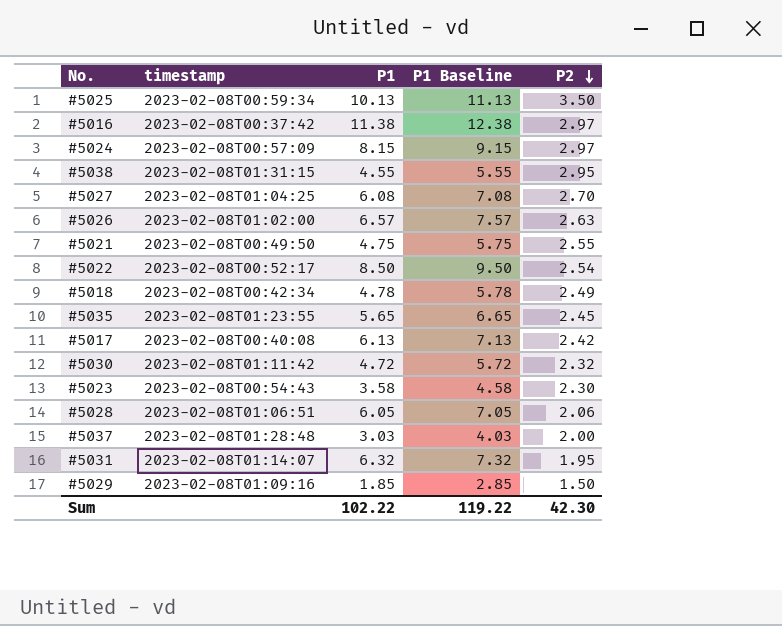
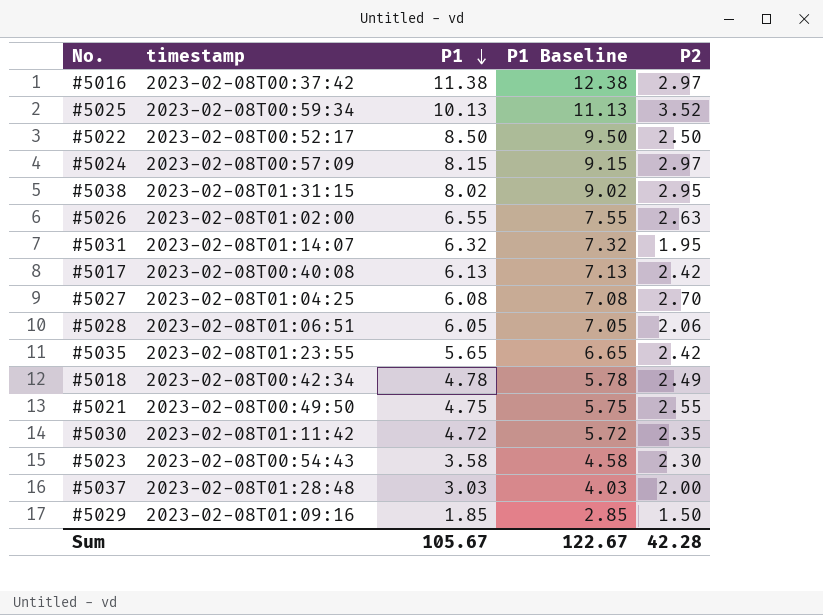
row order: P2 descending -> P1 descending
#5025 | P2: 3.50 -> 3.52
#5022 | P2: 2.54 -> 2.50
#5038 | P1: 4.55 -> 8.02
#5038 | P1 Baseline: 5.55 -> 9.02
#5026 | P1: 6.57 -> 6.55
#5026 | P1 Baseline: 7.57 -> 7.55
#5035 | P2: 2.45 -> 2.42
#5030 | P2: 2.32 -> 2.35
Sum | P1: 102.22 -> 105.67
Sum | P1 Baseline: 119.22 -> 122.67
Sum | P2: 42.30 -> 42.28

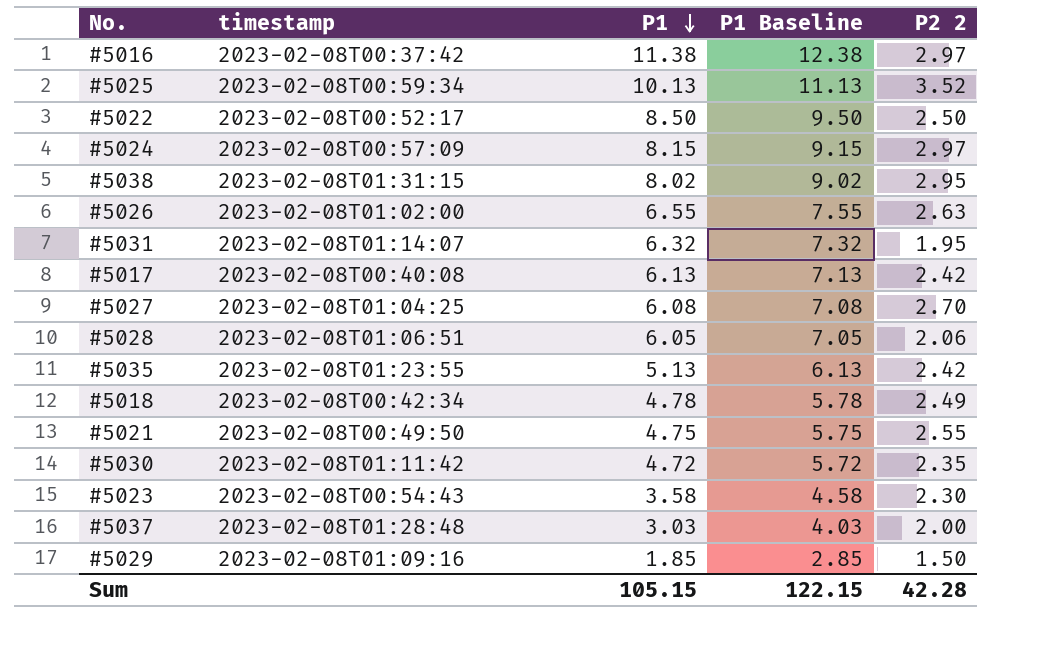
column name: P2 -> P2 2
#5035 | P1: 5.65 -> 5.13
#5035 | P1 Baseline: 6.65 -> 6.13
Sum | P1: 105.67 -> 105.15
Sum | P1 Baseline: 122.67 -> 122.15

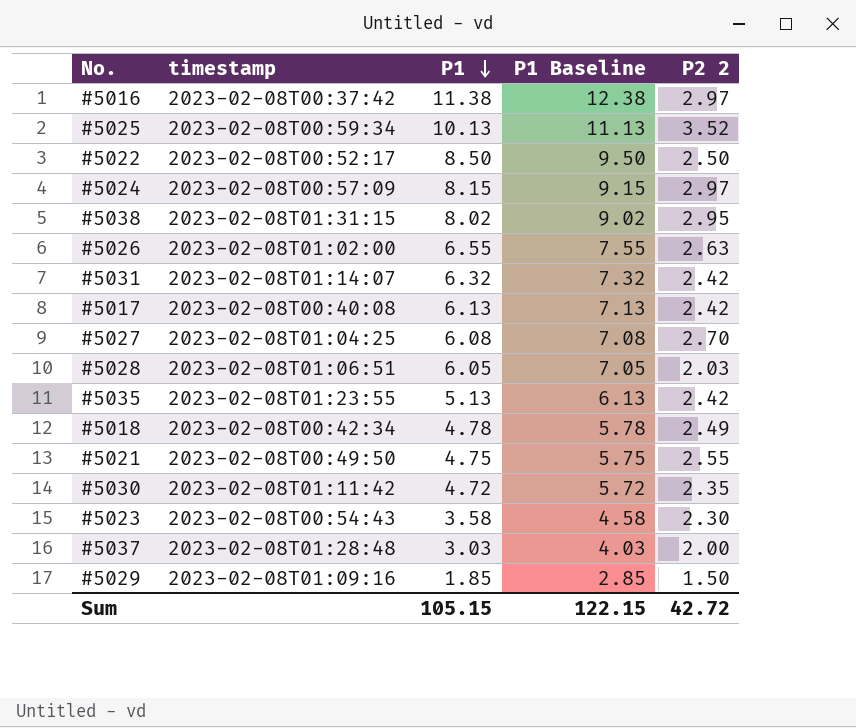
#5031 | P2 2: 1.95 -> 2.42
#5028 | P2 2: 2.06 -> 2.03
Sum | P2 2: 42.28 -> 42.72

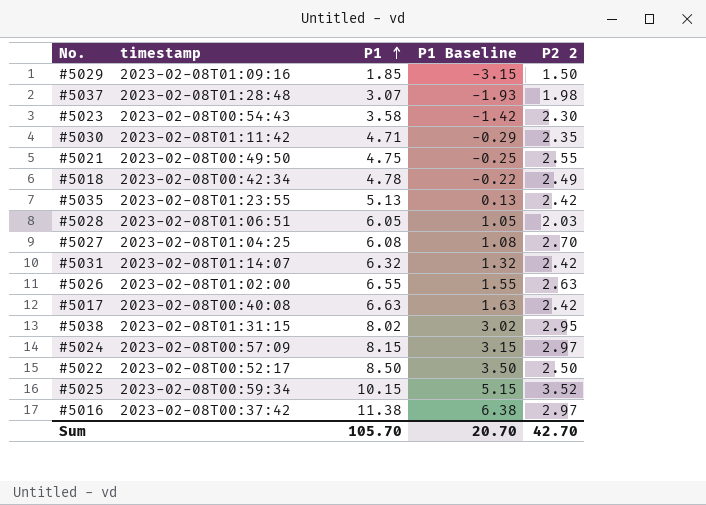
row order: P1 descending -> P1 ascending
column P1 Baseline | formula: [P1] + 1 -> [P1] - 5
#5037 | P1: 3.03 -> 3.07
#5037 | P2 2: 2.00 -> 1.98
#5030 | P1: 4.72 -> 4.71
#5017 | P1: 6.13 -> 6.63
#5025 | P1: 10.13 -> 10.15
Sum | P1: 105.15 -> 105.70
Sum | P1 Baseline: 122.15 -> 20.70
Sum | P2 2: 42.72 -> 42.70

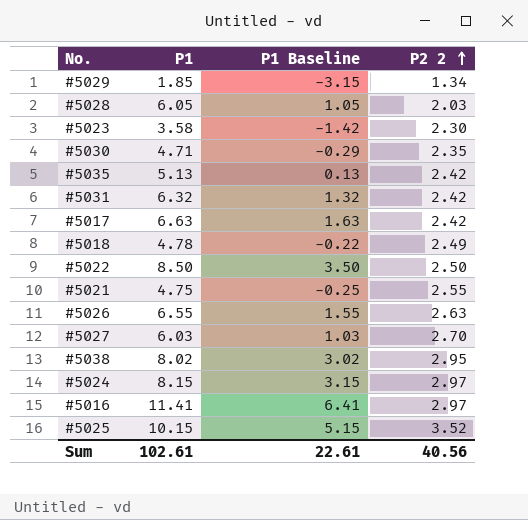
row order: P1 ascending -> P2 2 ascending
column timestamp | position: 2 -> none
row #5037: 2023-02-08T01:28:48 | 3.07 | -1.93 | 1.98 -> none
#5029 | P2 2: 1.50 -> 1.34
#5027 | P1: 6.08 -> 6.03
#5027 | P1 Baseline: 1.08 -> 1.03
#5016 | P1: 11.38 -> 11.41
#5016 | P1 Baseline: 6.38 -> 6.41
Sum | P1: 105.70 -> 102.61
Sum | P1 Baseline: 20.70 -> 22.61
Sum | P2 2: 42.70 -> 40.56

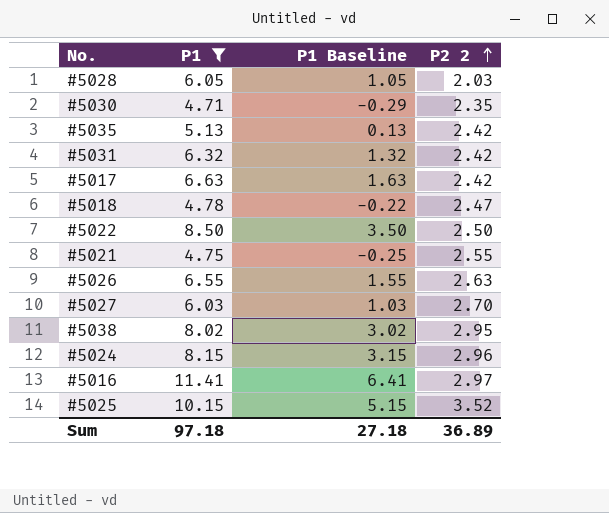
filter: none -> P1 >= 4.71
#5018 | P2 2: 2.49 -> 2.47
#5024 | P2 2: 2.97 -> 2.96
Sum | P1: 102.61 -> 97.18
Sum | P1 Baseline: 22.61 -> 27.18
Sum | P2 2: 40.56 -> 36.89

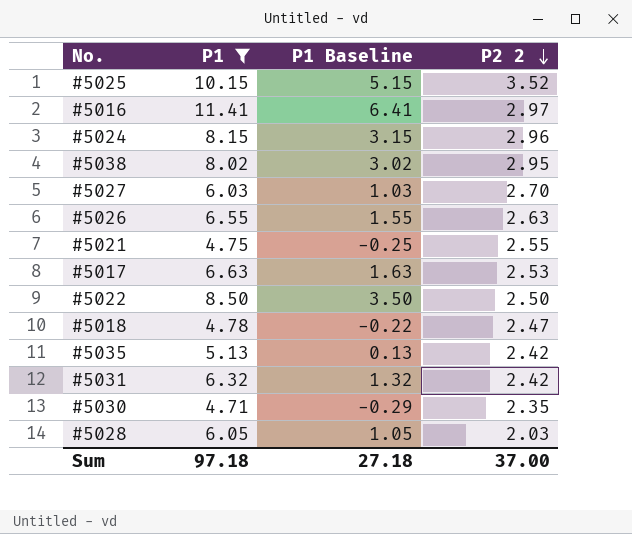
row order: P2 2 ascending -> P2 2 descending
#5017 | P2 2: 2.42 -> 2.53
Sum | P2 2: 36.89 -> 37.00

